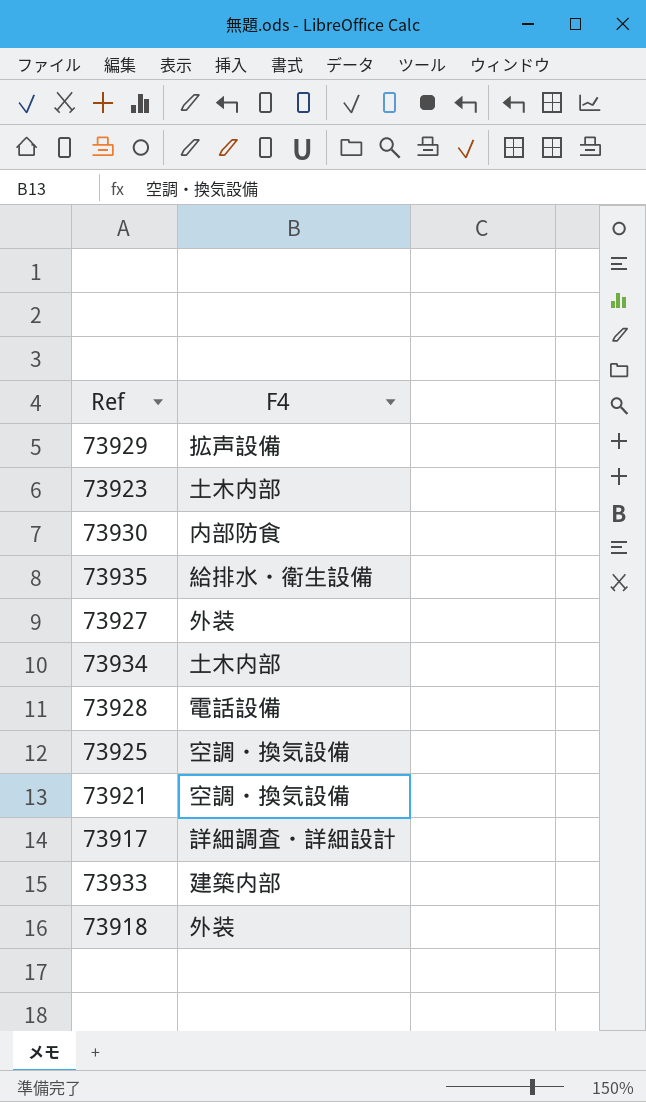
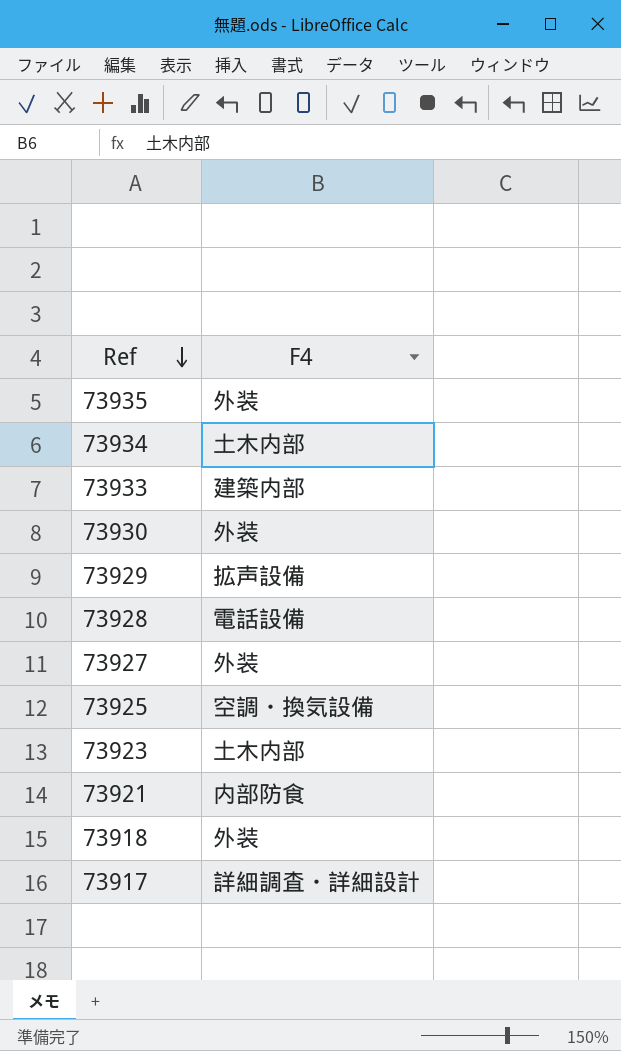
row order: none -> Ref descending
73935 | F4: 給排水・衛生設備 -> 外装
73930 | F4: 内部防食 -> 外装
73921 | F4: 空調・換気設備 -> 内部防食

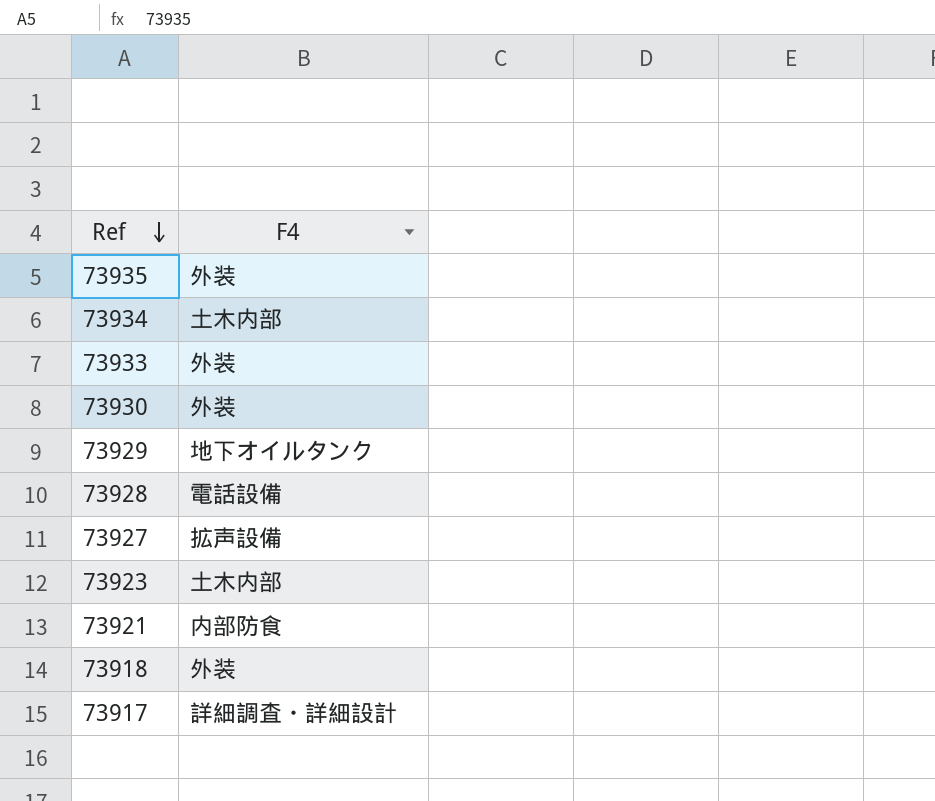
row 73925: 空調・換気設備 -> none
73933 | F4: 建築内部 -> 外装
73929 | F4: 拡声設備 -> 地下オイルタンク
73927 | F4: 外装 -> 拡声設備

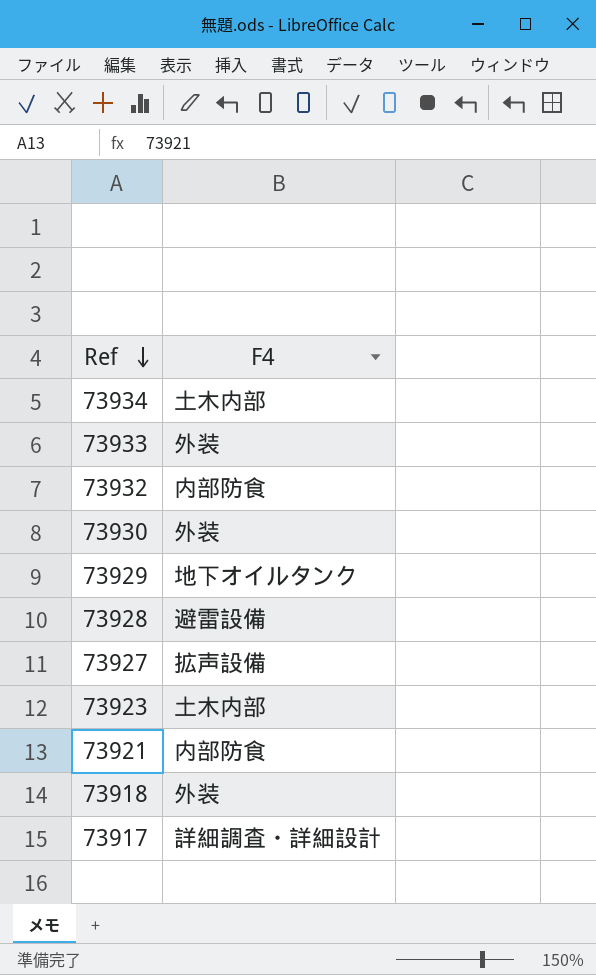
row 73935: 外装 -> none
row 73932: none -> 内部防食
73928 | F4: 電話設備 -> 避雷設備

